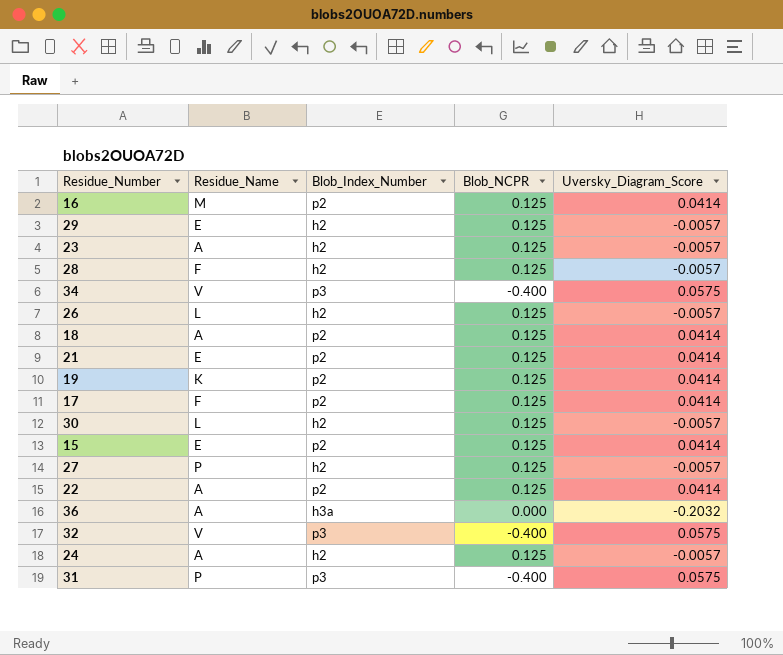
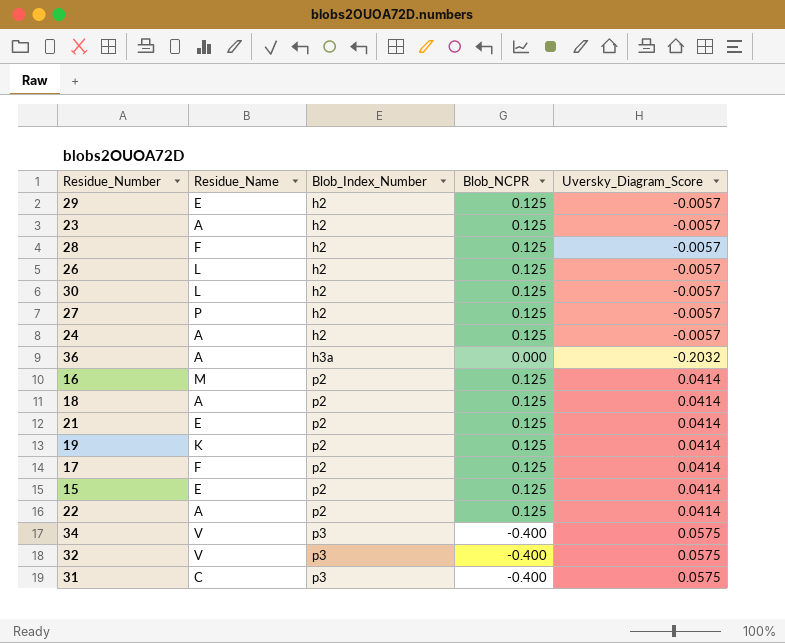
row order: none -> Blob_Index_Number ascending
31 | Residue_Name: P -> C

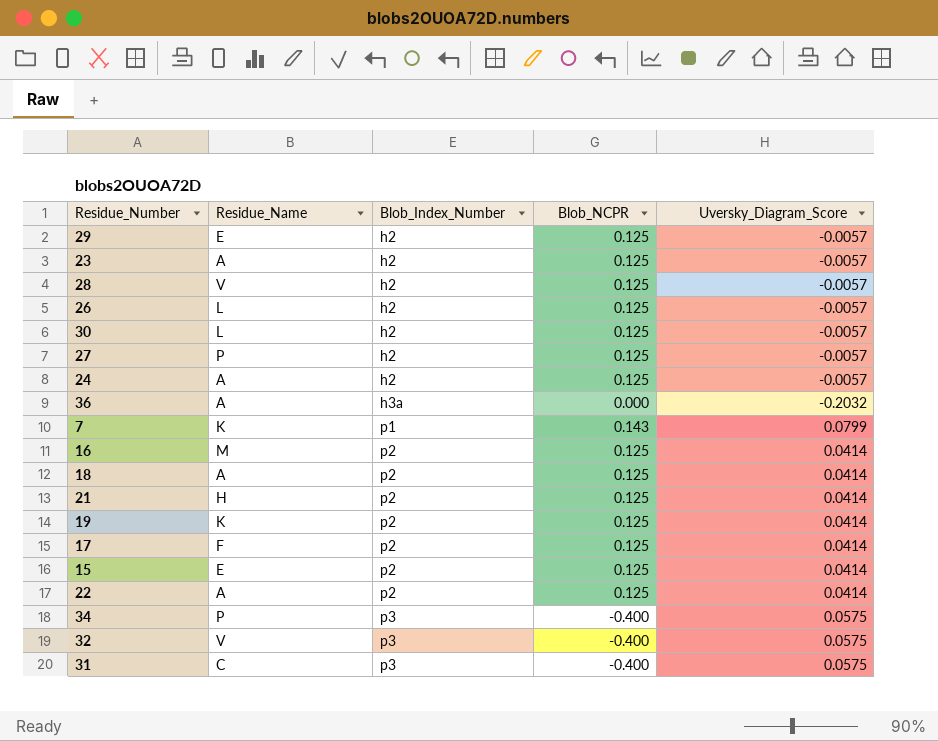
28 | Residue_Name: F -> V
row 7: none -> K | p1 | 0.143 | 0.0799
21 | Residue_Name: E -> H
34 | Residue_Name: V -> P

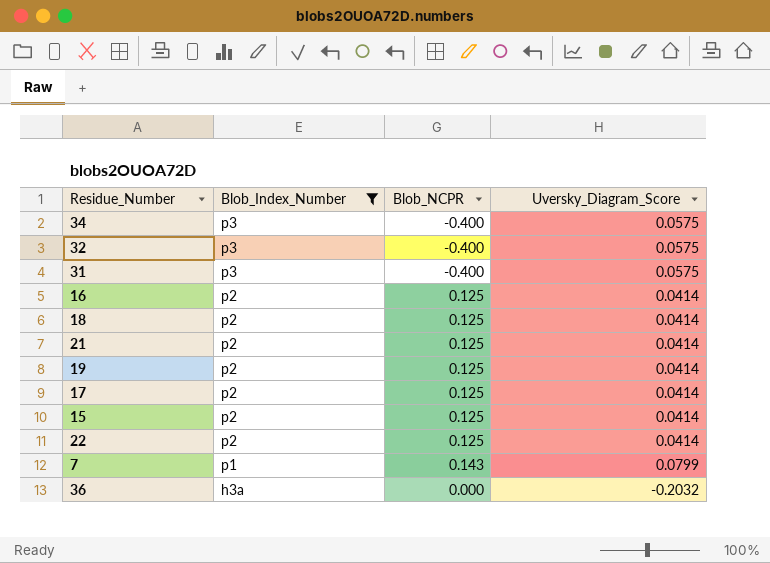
filter: none -> Blob_Index_Number != h2
row order: Blob_Index_Number ascending -> Blob_Index_Number descending
column Residue_Name | position: 2 -> none

